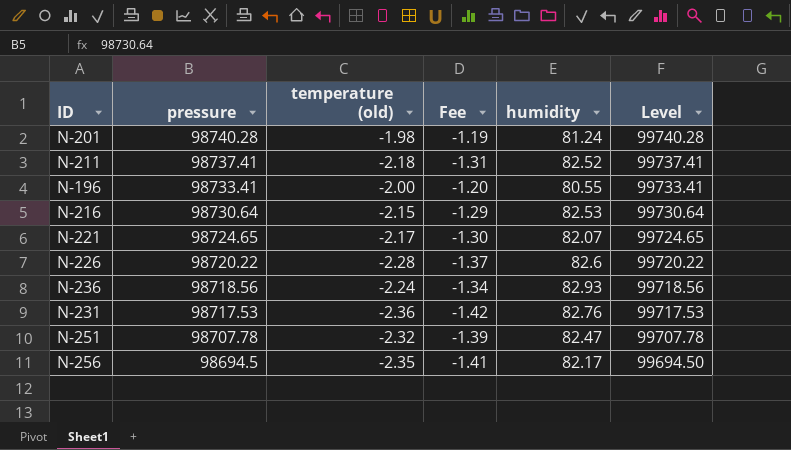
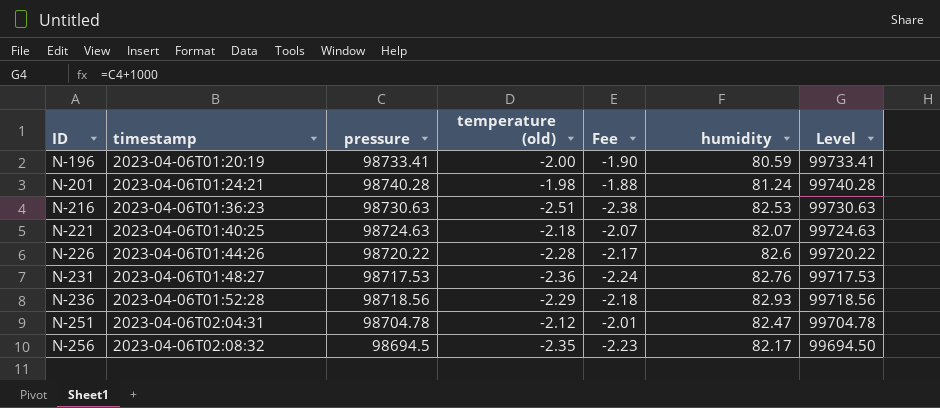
row order: pressure descending -> ID ascending
column timestamp | position: none -> 2
column Fee | formula: [temperature (old)] * 0.6 -> [temperature (old)] * 0.95
row N-211: 98737.41 | -2.18 | -1.31 | 82.52 | 99737.41 -> none
N-196 | humidity: 80.55 -> 80.59
N-216 | pressure: 98730.64 -> 98730.63
N-216 | temperature (old): -2.15 -> -2.51
N-216 | Level: 99730.64 -> 99730.63
N-221 | pressure: 98724.65 -> 98724.63
N-221 | temperature (old): -2.17 -> -2.18
N-221 | Level: 99724.65 -> 99724.63
N-236 | temperature (old): -2.24 -> -2.29
N-251 | pressure: 98707.78 -> 98704.78
N-251 | temperature (old): -2.32 -> -2.12
N-251 | Level: 99707.78 -> 99704.78

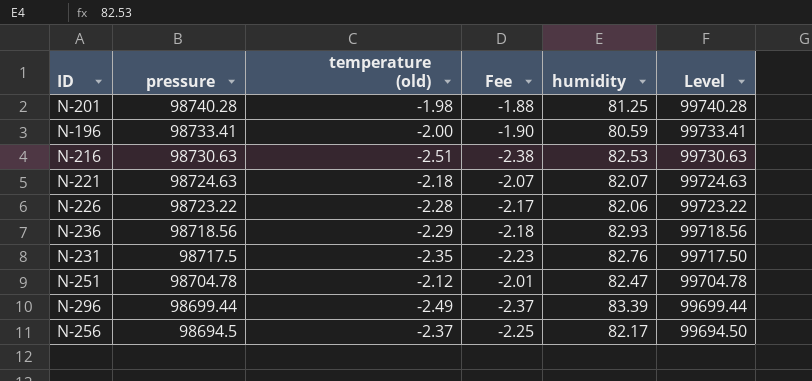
row order: ID ascending -> pressure descending
column timestamp | position: 2 -> none
N-201 | humidity: 81.24 -> 81.25
N-226 | pressure: 98720.22 -> 98723.22
N-226 | humidity: 82.6 -> 82.06
N-226 | Level: 99720.22 -> 99723.22
N-231 | pressure: 98717.53 -> 98717.5
N-231 | temperature (old): -2.36 -> -2.35
N-231 | Fee: -2.24 -> -2.23
N-231 | Level: 99717.53 -> 99717.50
row N-296: none -> 98699.44 | -2.49 | -2.37 | 83.39 | 99699.44
N-256 | temperature (old): -2.35 -> -2.37
N-256 | Fee: -2.23 -> -2.25

